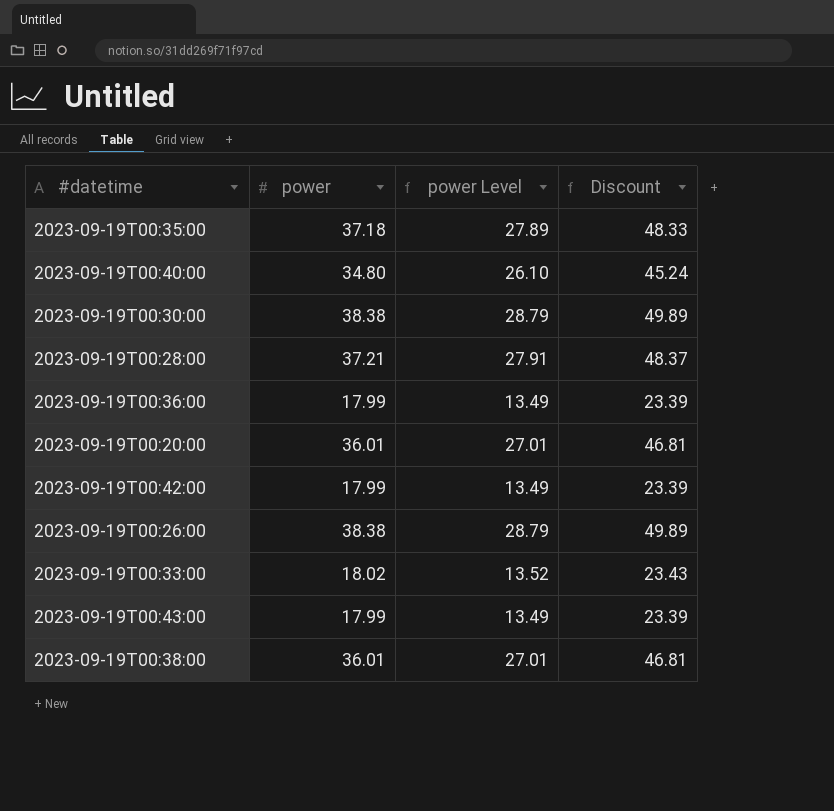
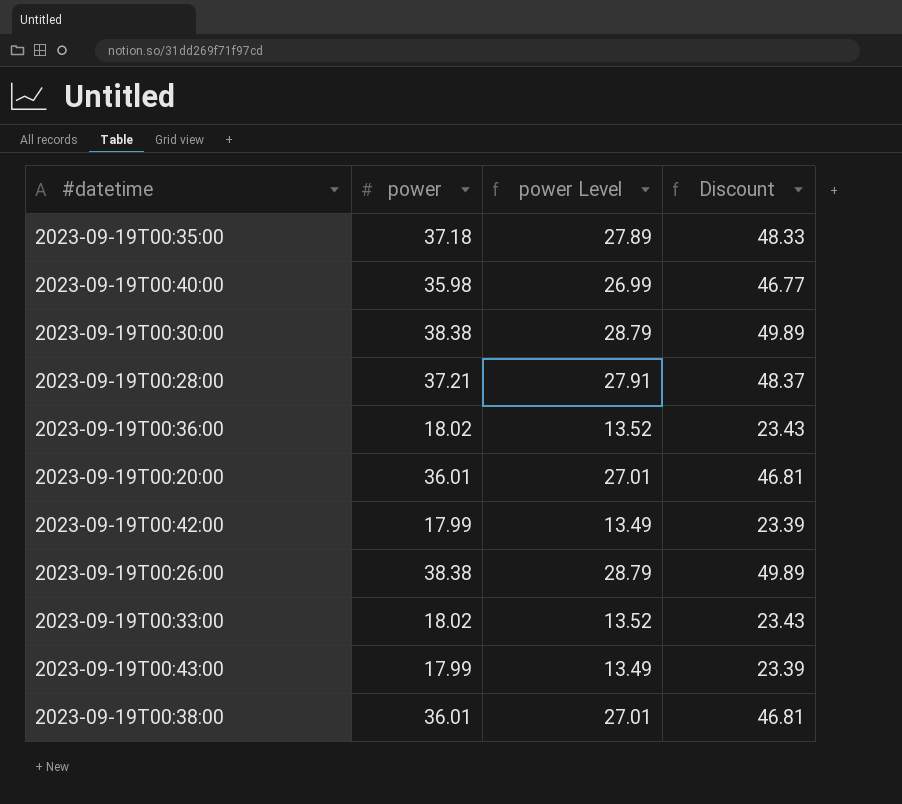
2023-09-19T00:40:00 | power: 34.80 -> 35.98
2023-09-19T00:40:00 | power Level: 26.10 -> 26.99
2023-09-19T00:40:00 | Discount: 45.24 -> 46.77
2023-09-19T00:36:00 | power: 17.99 -> 18.02
2023-09-19T00:36:00 | power Level: 13.49 -> 13.52
2023-09-19T00:36:00 | Discount: 23.39 -> 23.43

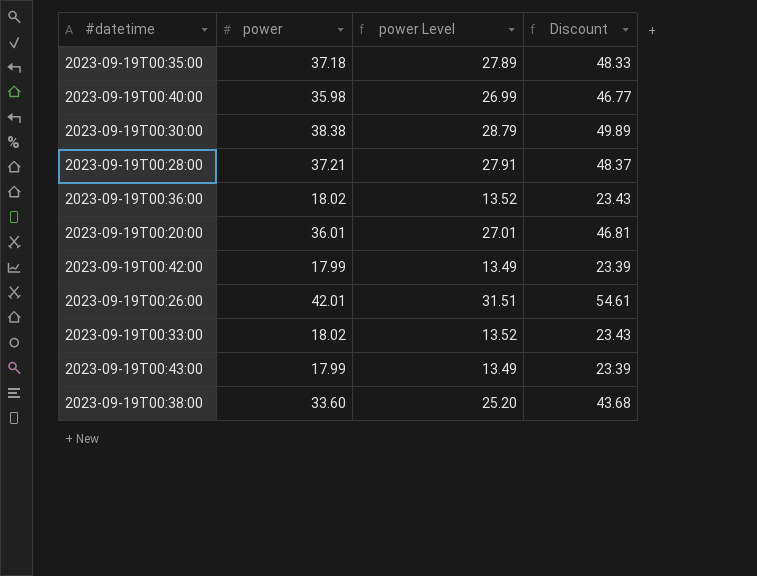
2023-09-19T00:26:00 | power: 38.38 -> 42.01
2023-09-19T00:26:00 | power Level: 28.79 -> 31.51
2023-09-19T00:26:00 | Discount: 49.89 -> 54.61
2023-09-19T00:38:00 | power: 36.01 -> 33.60
2023-09-19T00:38:00 | power Level: 27.01 -> 25.20
2023-09-19T00:38:00 | Discount: 46.81 -> 43.68

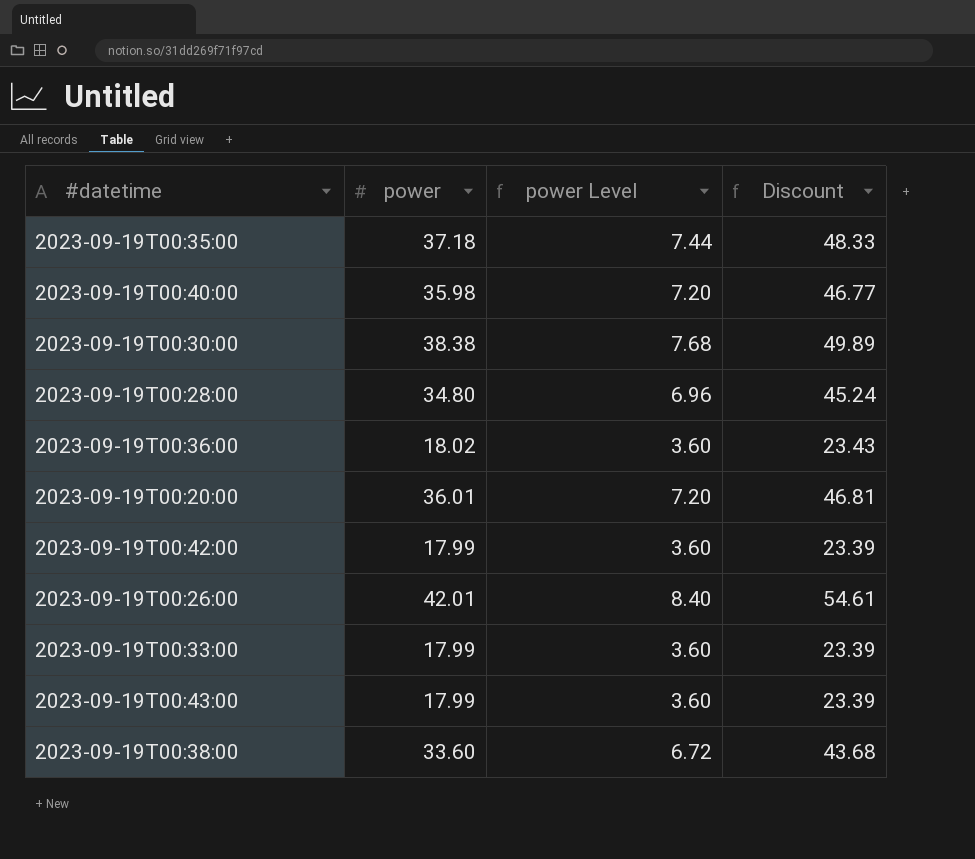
column power Level | formula: [power] * 0.75 -> [power] * 0.2
2023-09-19T00:28:00 | power: 37.21 -> 34.80
2023-09-19T00:28:00 | Discount: 48.37 -> 45.24
2023-09-19T00:33:00 | power: 18.02 -> 17.99
2023-09-19T00:33:00 | Discount: 23.43 -> 23.39

